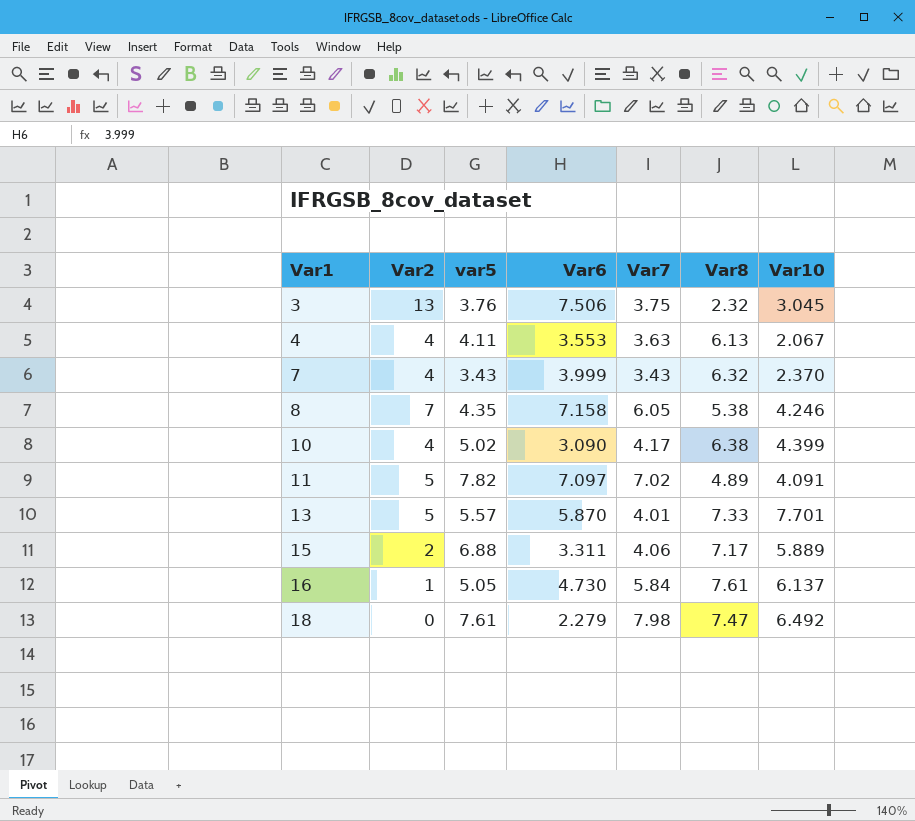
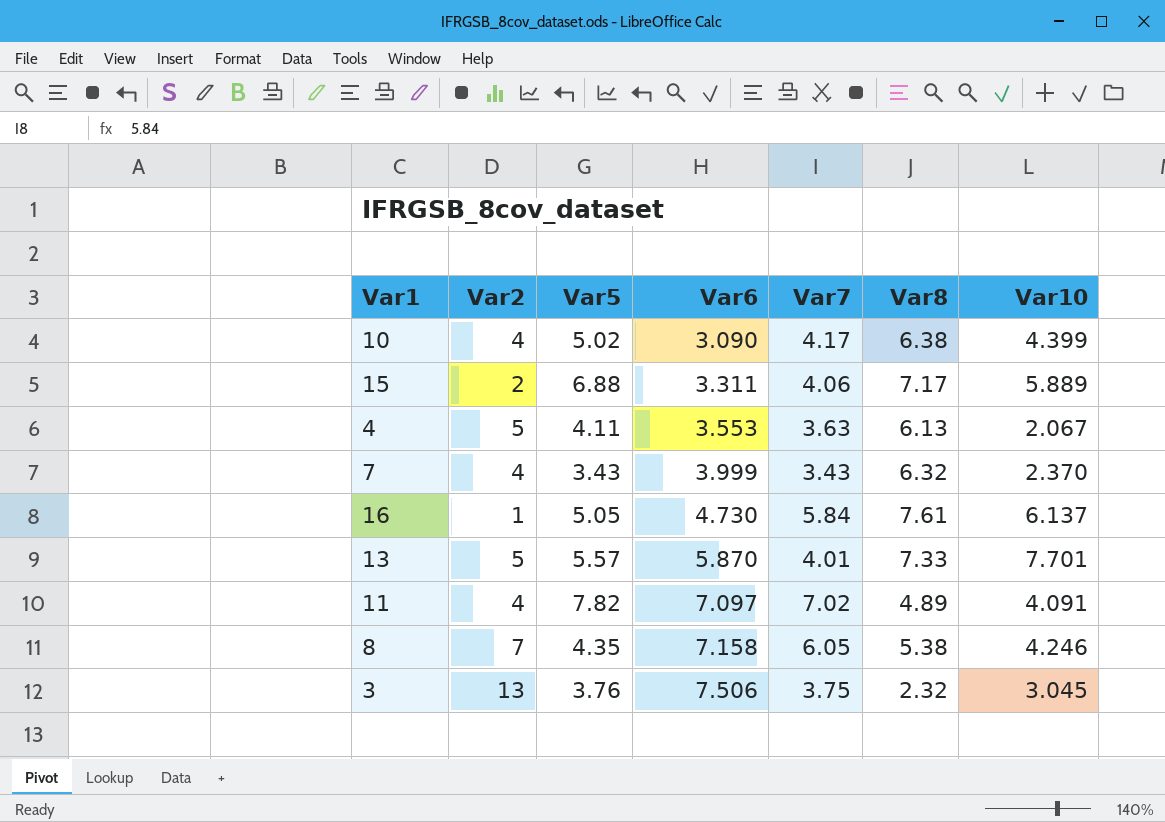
row order: Var1 ascending -> Var6 ascending
column name: var5 -> Var5
row 18: 0 | 7.61 | 2.279 | 7.98 | 7.47 | 6.492 -> none
4 | Var2: 4 -> 5
11 | Var2: 5 -> 4

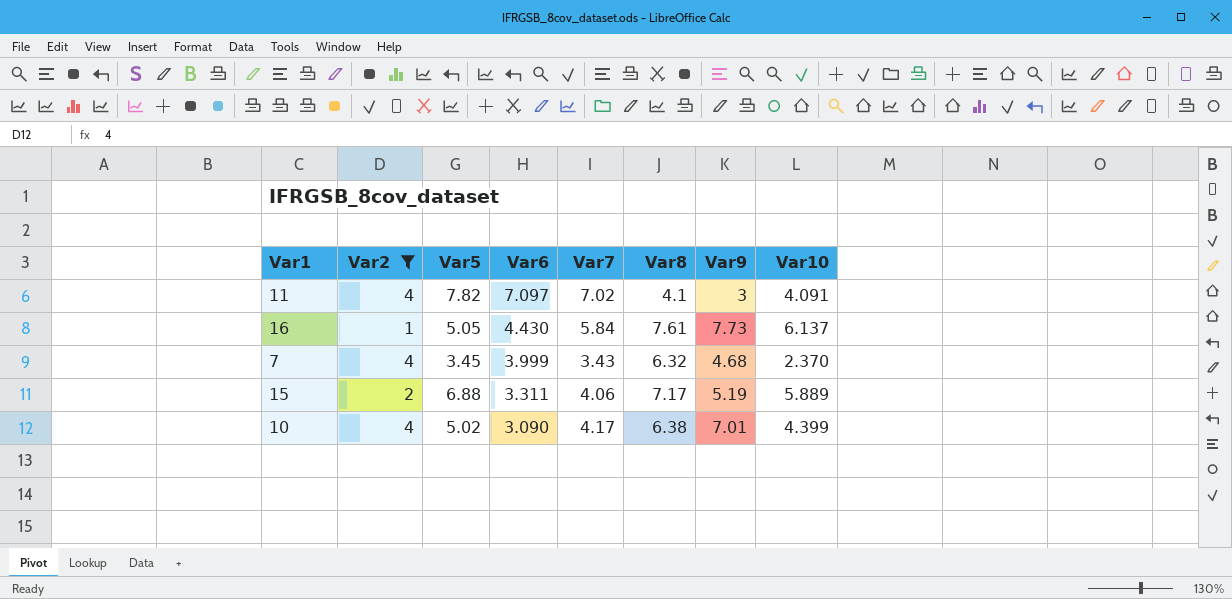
filter: none -> Var2 <= 4
row order: Var6 ascending -> Var6 descending
column Var9 | position: none -> 7
11 | Var8: 4.89 -> 4.1
16 | Var6: 4.730 -> 4.430
7 | Var5: 3.43 -> 3.45

